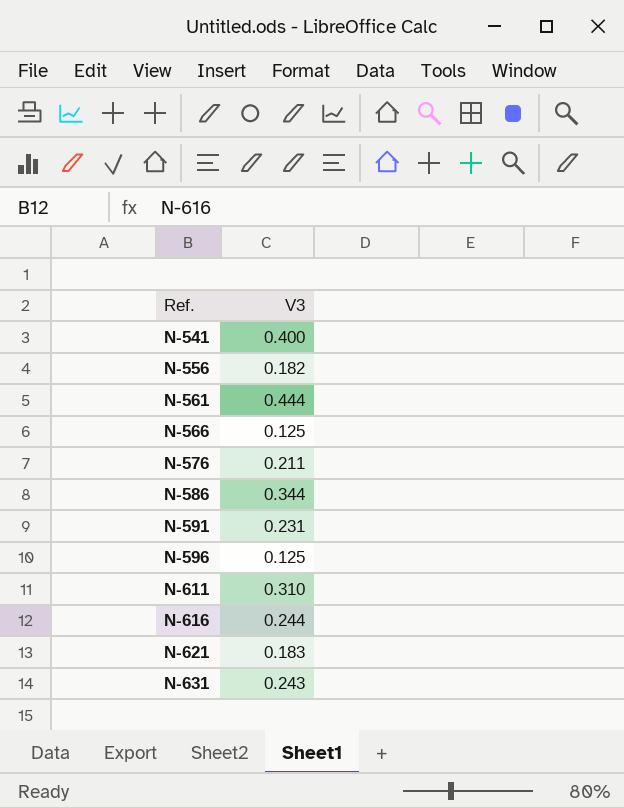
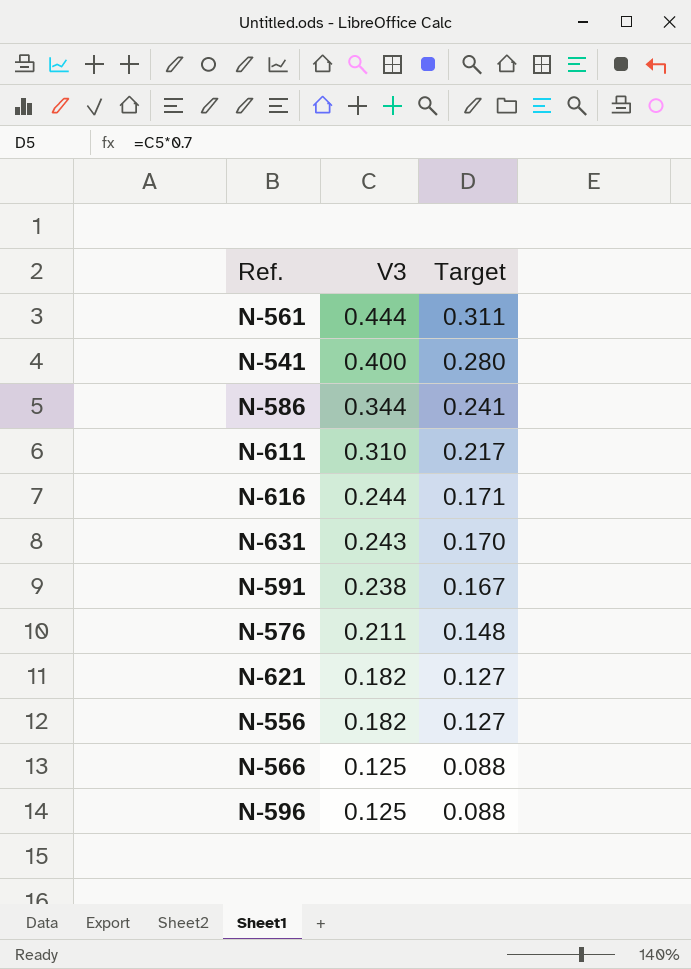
row order: Ref. ascending -> V3 descending
column Target | formula: none -> [V3] * 0.7
N-591 | V3: 0.231 -> 0.238
N-621 | V3: 0.183 -> 0.182

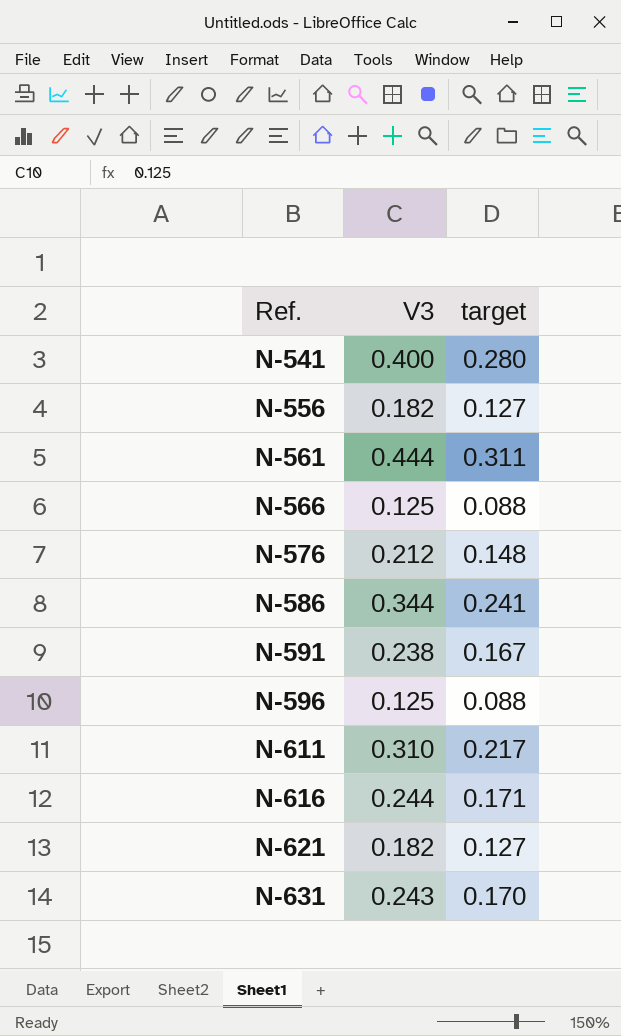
row order: V3 descending -> Ref. ascending
column name: Target -> target
N-576 | V3: 0.211 -> 0.212

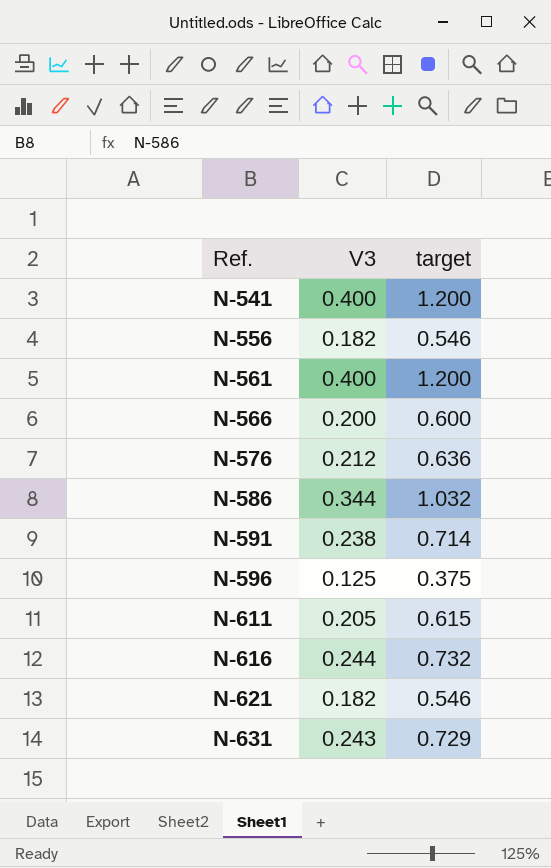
column target | formula: [V3] * 0.7 -> [V3] * 3
N-561 | V3: 0.444 -> 0.400
N-566 | V3: 0.125 -> 0.200
N-611 | V3: 0.310 -> 0.205

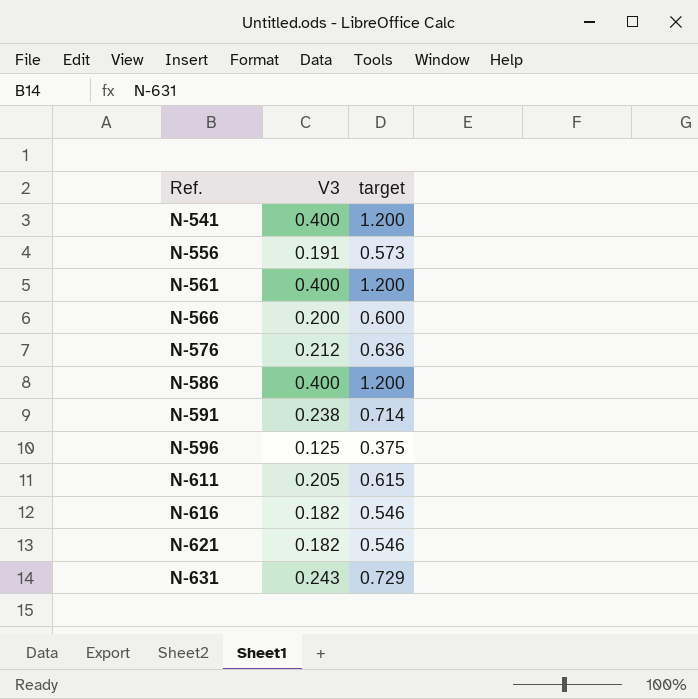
N-556 | V3: 0.182 -> 0.191
N-556 | target: 0.546 -> 0.573
N-586 | V3: 0.344 -> 0.400
N-586 | target: 1.032 -> 1.200
N-616 | V3: 0.244 -> 0.182
N-616 | target: 0.732 -> 0.546

